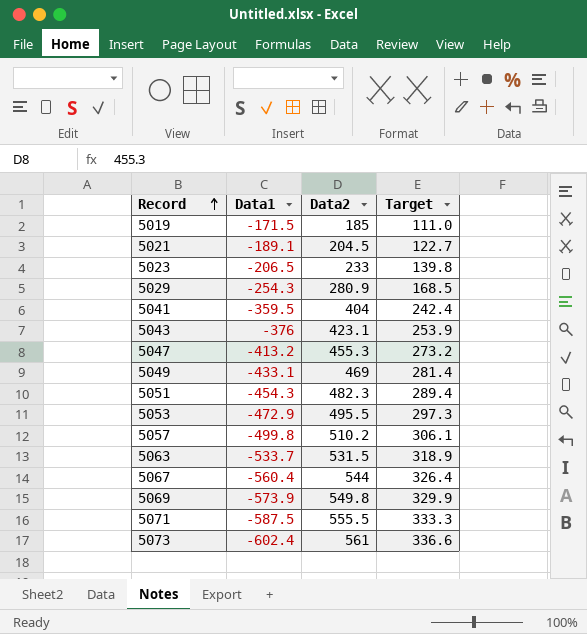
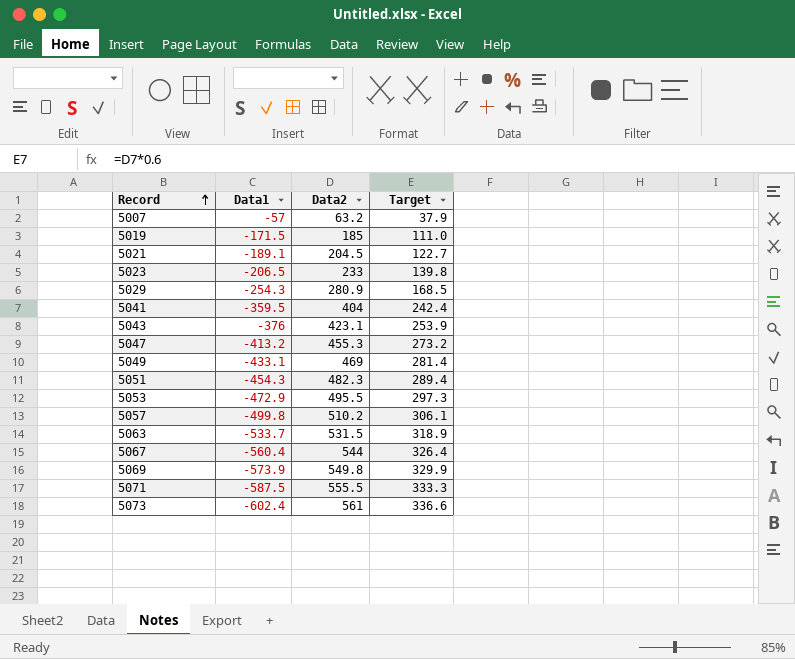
row 5007: none -> -57 | 63.2 | 37.9

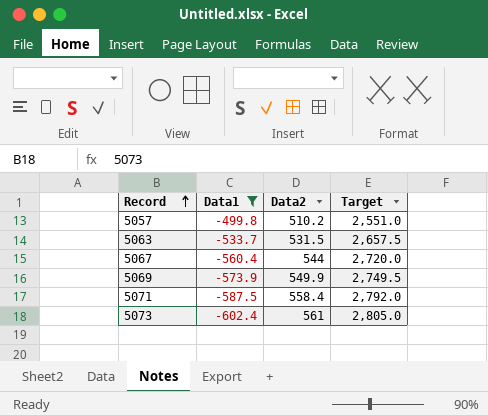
filter: none -> Data1 <= -499.8
column Target | formula: [Data2] * 0.6 -> [Data2] * 5
5069 | Data2: 549.8 -> 549.9
5071 | Data2: 555.5 -> 558.4

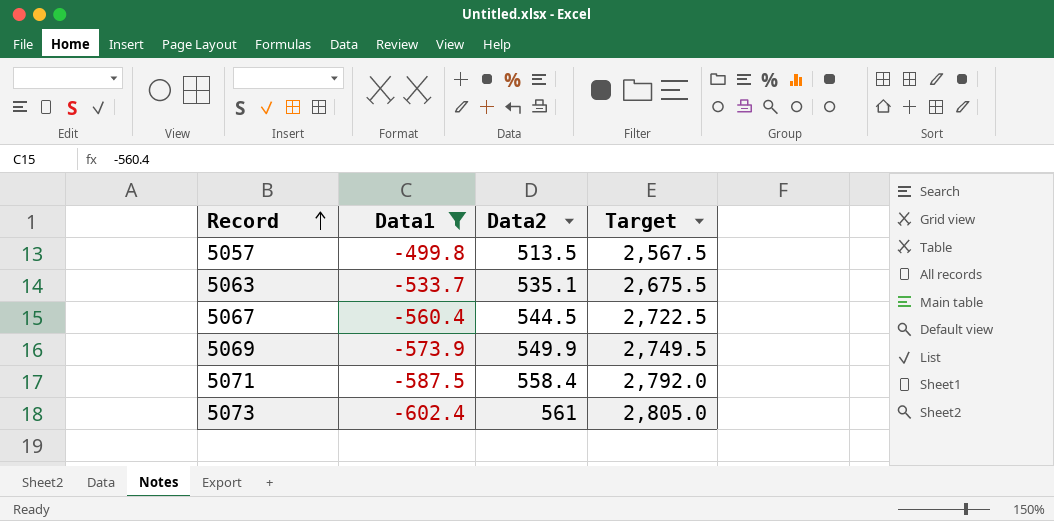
5057 | Data2: 510.2 -> 513.5
5057 | Target: 2,551.0 -> 2,567.5
5063 | Data2: 531.5 -> 535.1
5063 | Target: 2,657.5 -> 2,675.5
5067 | Data2: 544 -> 544.5
5067 | Target: 2,720.0 -> 2,722.5

